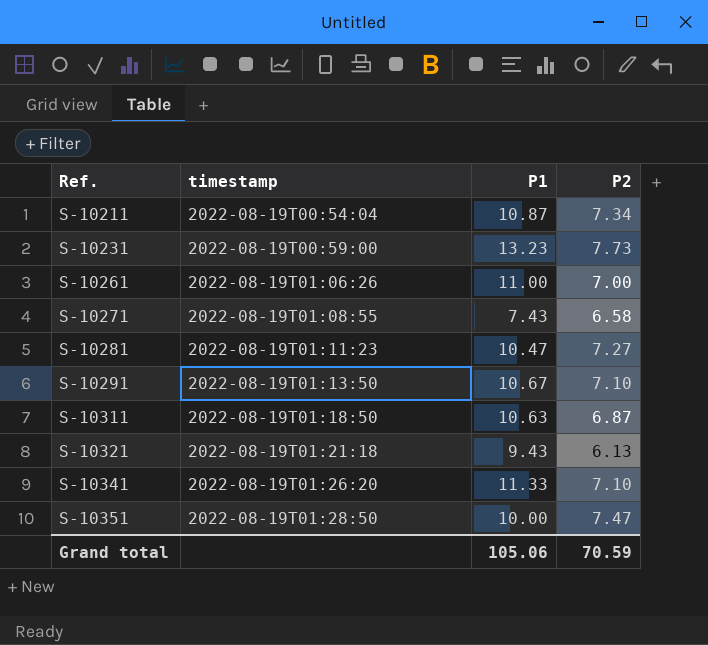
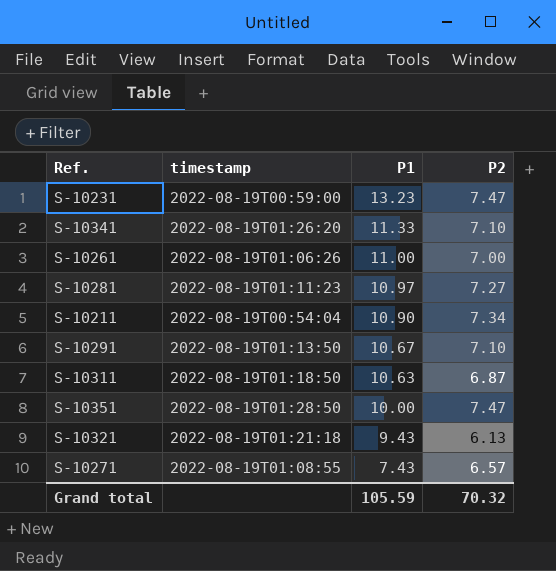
row order: Ref. ascending -> P1 descending
S-10231 | P2: 7.73 -> 7.47
S-10281 | P1: 10.47 -> 10.97
S-10211 | P1: 10.87 -> 10.90
S-10271 | P2: 6.58 -> 6.57
Grand total | P1: 105.06 -> 105.59
Grand total | P2: 70.59 -> 70.32

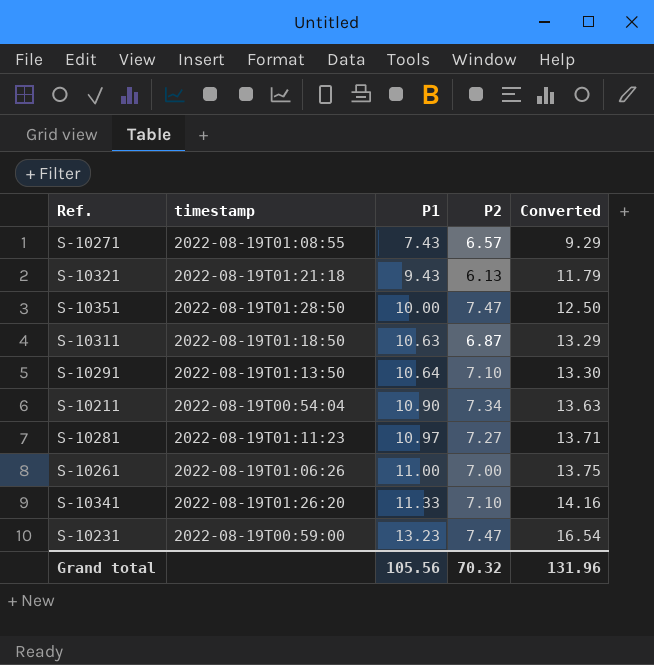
row order: P1 descending -> P1 ascending
column Converted | formula: none -> [P1] * 1.25
S-10291 | P1: 10.67 -> 10.64
Grand total | P1: 105.59 -> 105.56

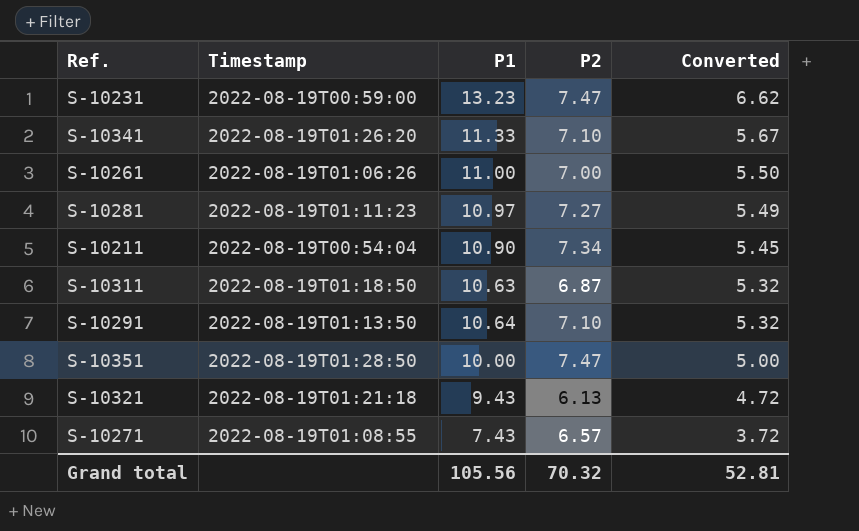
row order: P1 ascending -> Converted descending
column name: timestamp -> Timestamp
column Converted | formula: [P1] * 1.25 -> [P1] * 0.5
Grand total | Converted: 131.96 -> 52.81

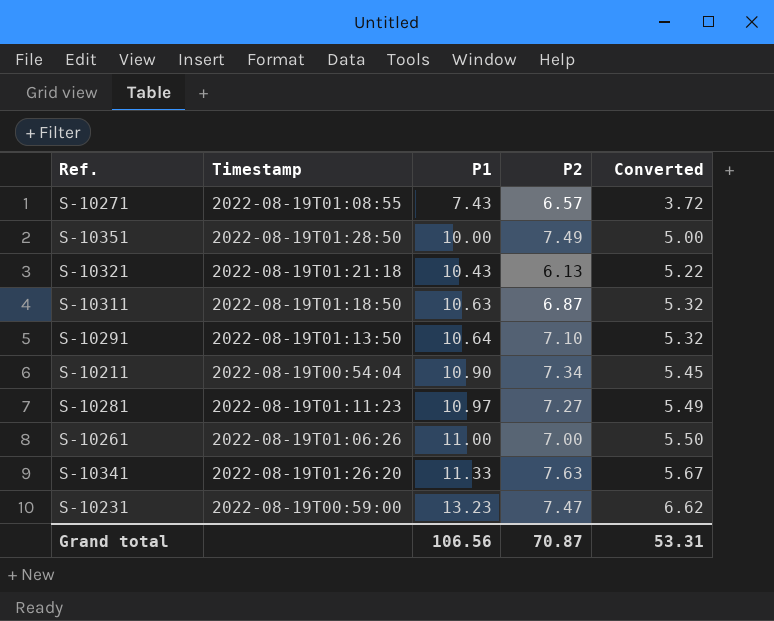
row order: Converted descending -> P1 ascending
S-10351 | P2: 7.47 -> 7.49
S-10321 | P1: 9.43 -> 10.43
S-10321 | Converted: 4.72 -> 5.22
S-10341 | P2: 7.10 -> 7.63
Grand total | P1: 105.56 -> 106.56
Grand total | P2: 70.32 -> 70.87
Grand total | Converted: 52.81 -> 53.31

